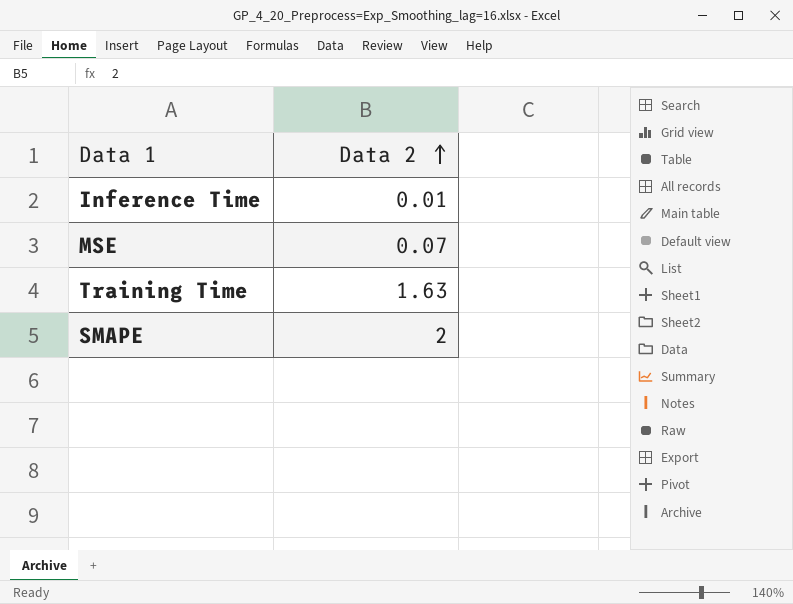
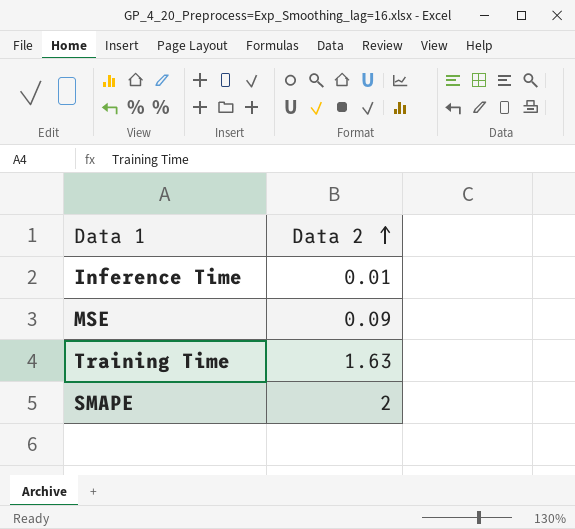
MSE | Data 2: 0.07 -> 0.09

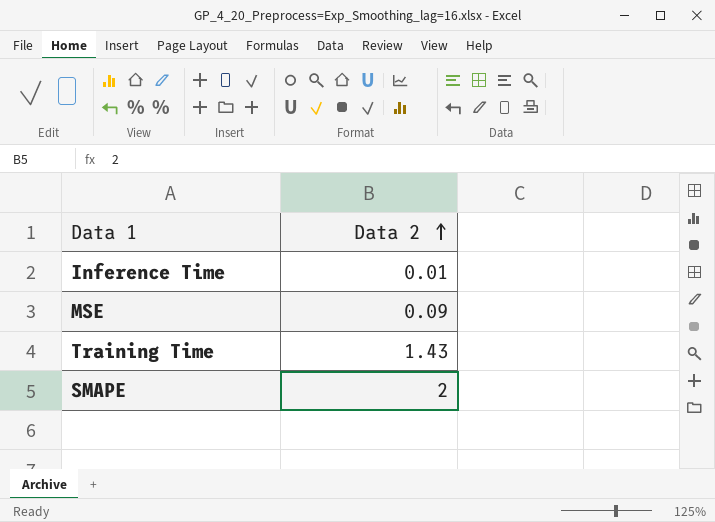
Training Time | Data 2: 1.63 -> 1.43

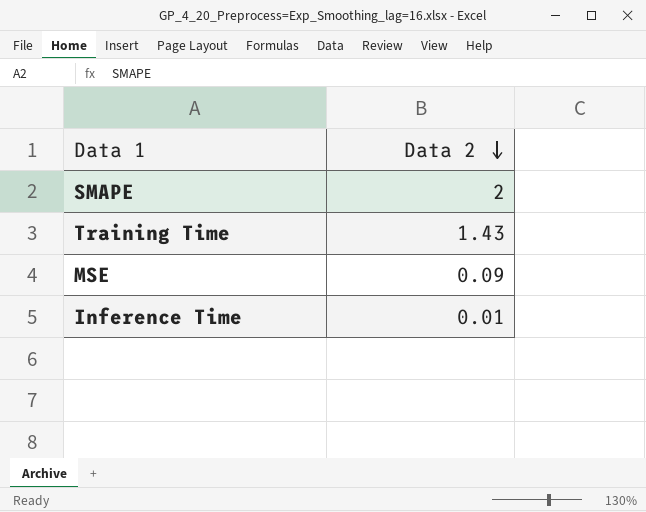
row order: Data 2 ascending -> Data 2 descending

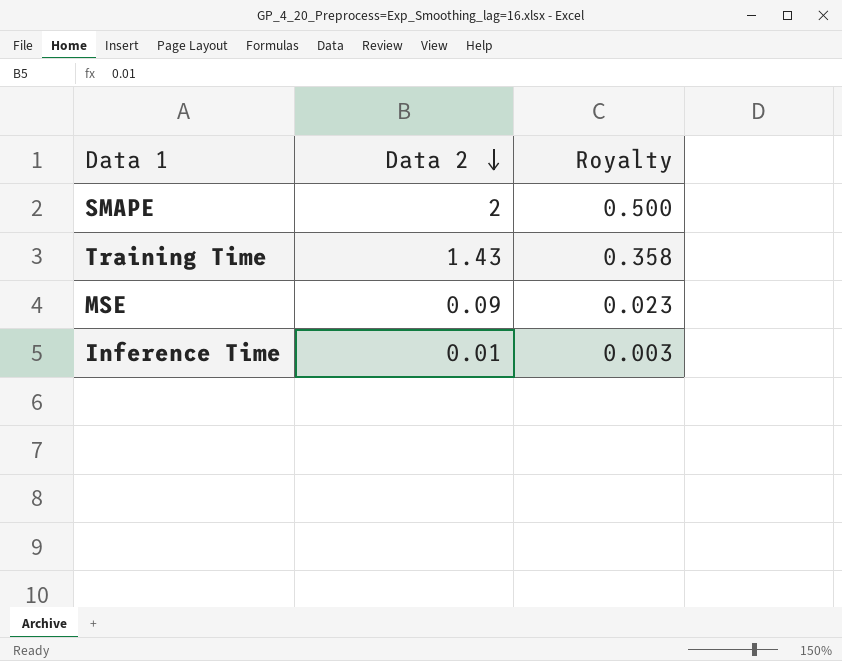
column Royalty | formula: none -> [Data 2] * 0.25

